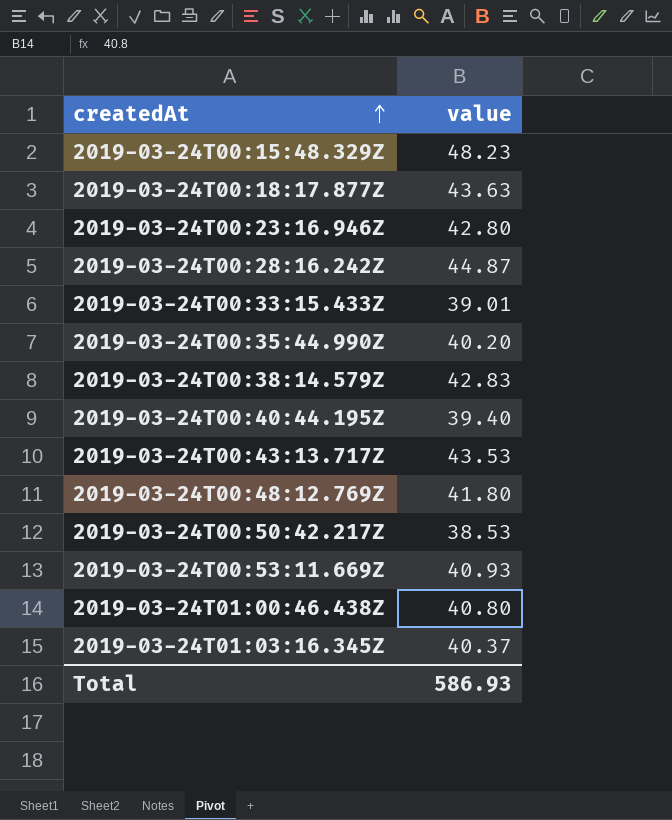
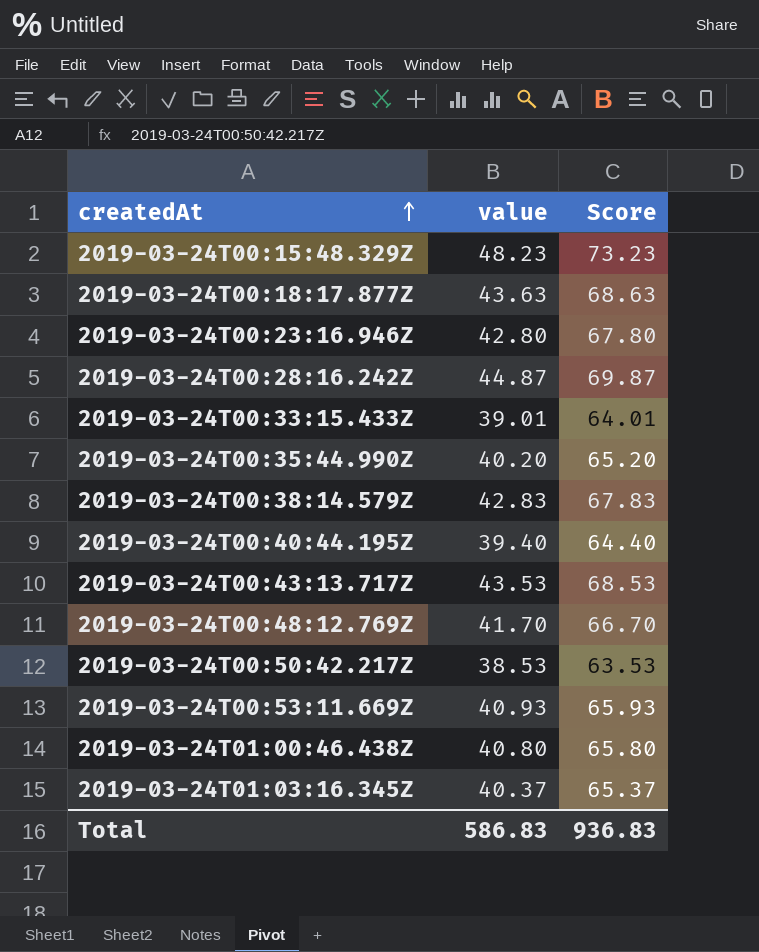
column Score | formula: none -> [value] + 25
2019-03-24T00:48:12.769Z | value: 41.80 -> 41.70
Total | value: 586.93 -> 586.83

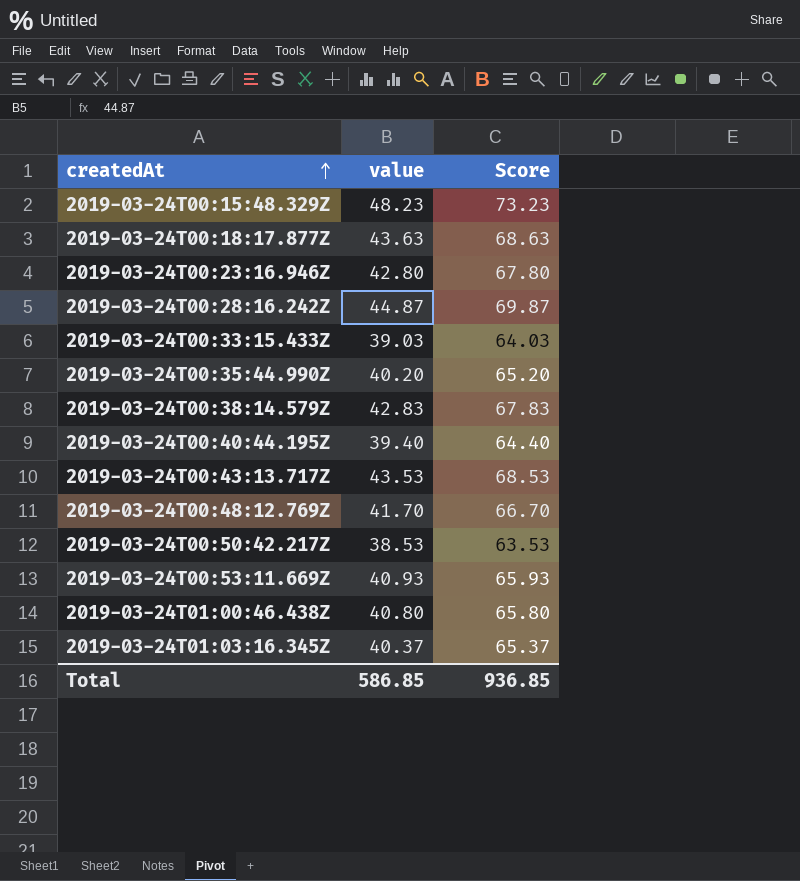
2019-03-24T00:33:15.433Z | value: 39.01 -> 39.03
2019-03-24T00:33:15.433Z | Score: 64.01 -> 64.03
Total | value: 586.83 -> 586.85
Total | Score: 936.83 -> 936.85

